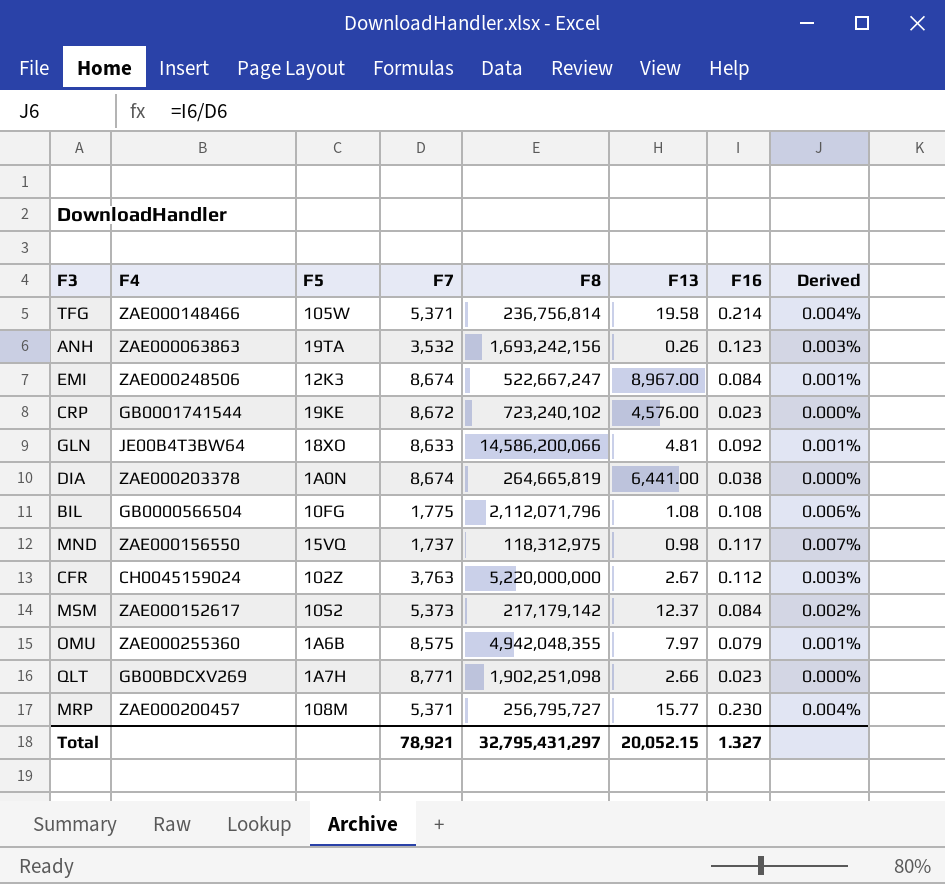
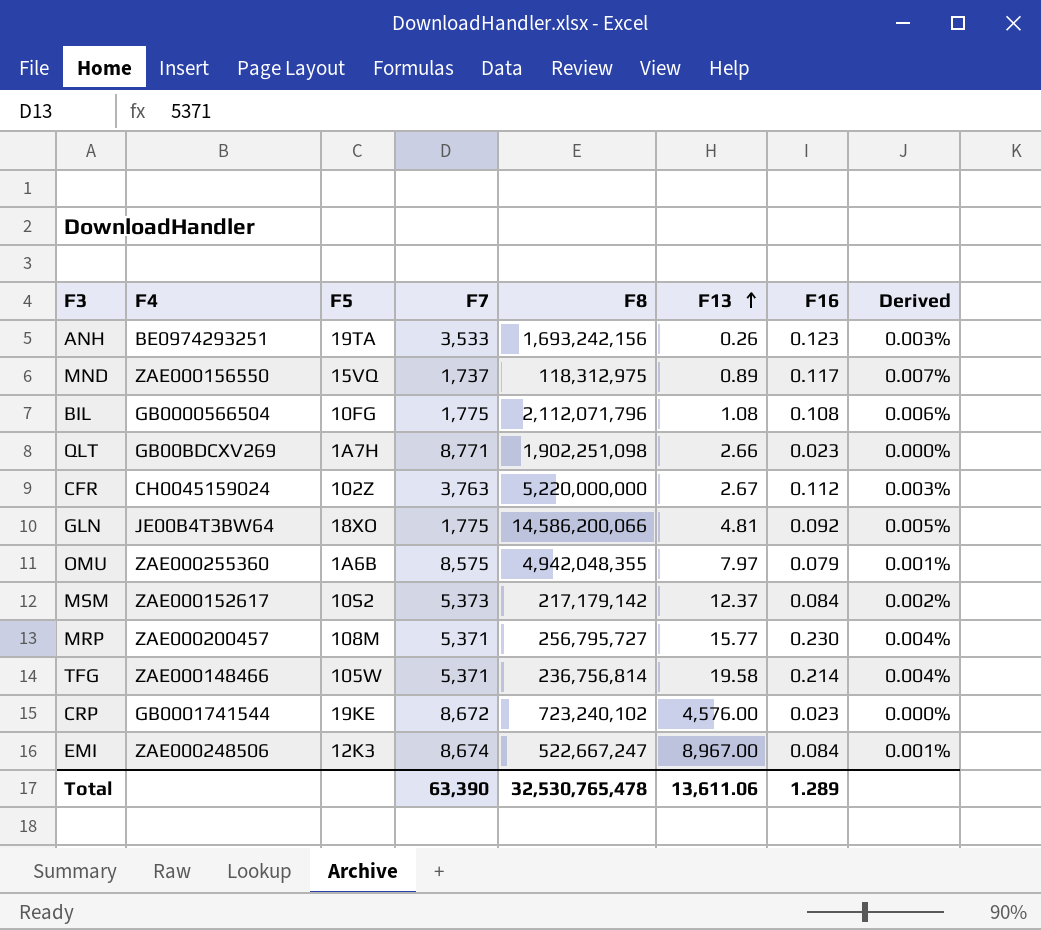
row order: none -> F13 ascending
row DIA: ZAE000203378 | 1A0N | 8,674 | 264,665,819 | 6,441.00 | 0.038 | 0.000% -> none
ANH | F4: ZAE000063863 -> BE0974293251
ANH | F7: 3,532 -> 3,533
MND | F13: 0.98 -> 0.89
GLN | F7: 8,633 -> 1,775
GLN | Derived: 0.001% -> 0.005%
Total | F7: 78,921 -> 63,390
Total | F8: 32,795,431,297 -> 32,530,765,478
Total | F13: 20,052.15 -> 13,611.06
Total | F16: 1.327 -> 1.289

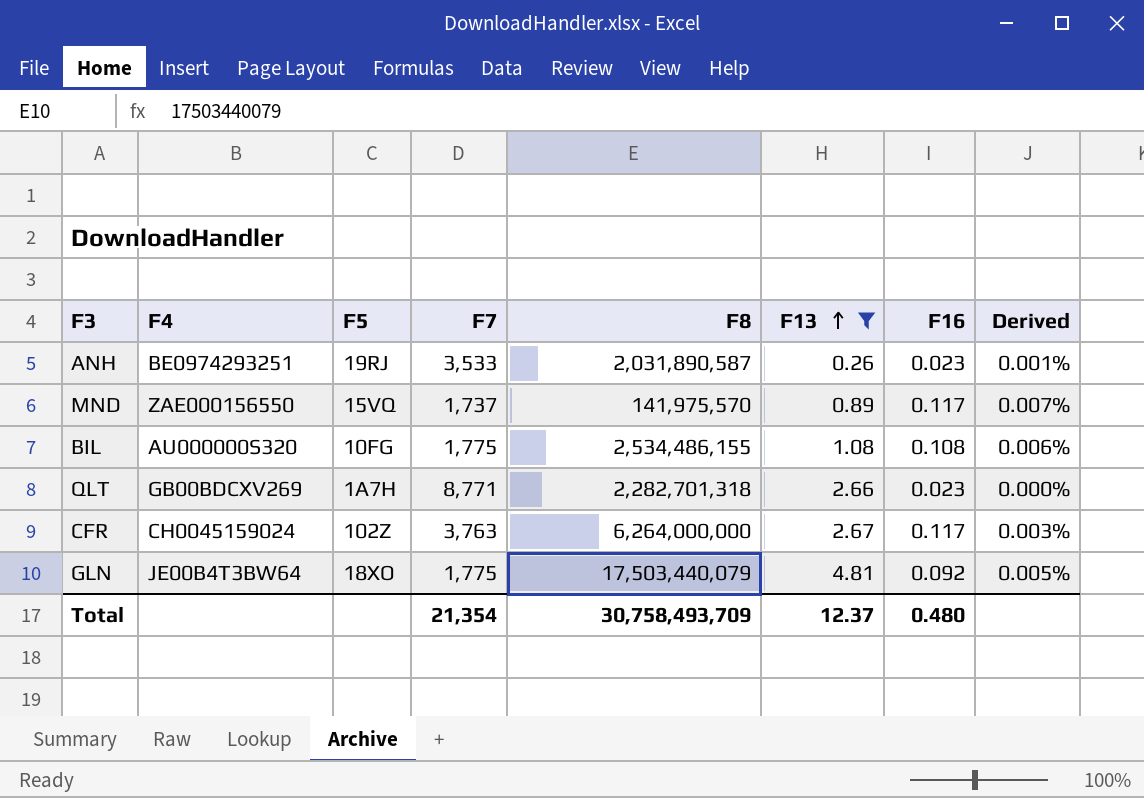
filter: none -> F13 <= 4.81
ANH | F5: 19TA -> 19RJ
ANH | F8: 1,693,242,156 -> 2,031,890,587
ANH | F16: 0.123 -> 0.023
ANH | Derived: 0.003% -> 0.001%
MND | F8: 118,312,975 -> 141,975,570
BIL | F4: GB0000566504 -> AU000000S320
BIL | F8: 2,112,071,796 -> 2,534,486,155
QLT | F8: 1,902,251,098 -> 2,282,701,318
CFR | F8: 5,220,000,000 -> 6,264,000,000
CFR | F16: 0.112 -> 0.117
GLN | F8: 14,586,200,066 -> 17,503,440,079
Total | F7: 63,390 -> 21,354
Total | F8: 32,530,765,478 -> 30,758,493,709
Total | F13: 13,611.06 -> 12.37
Total | F16: 1.289 -> 0.480

